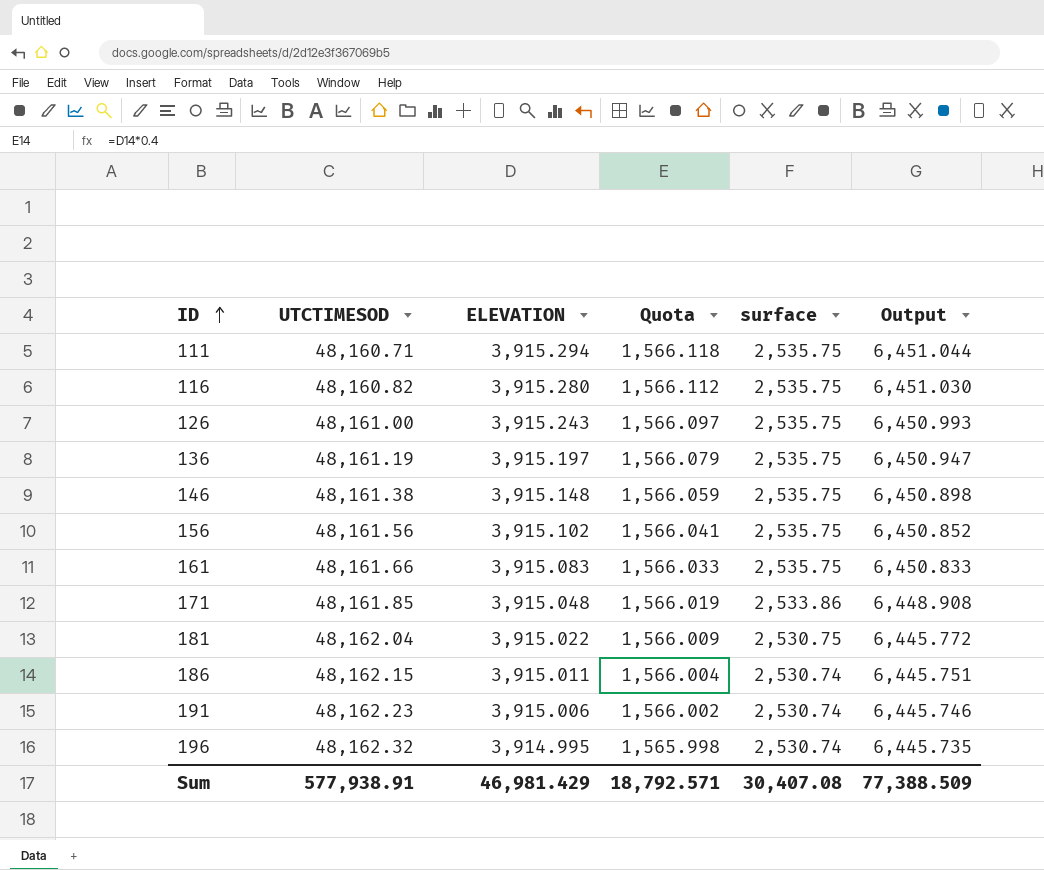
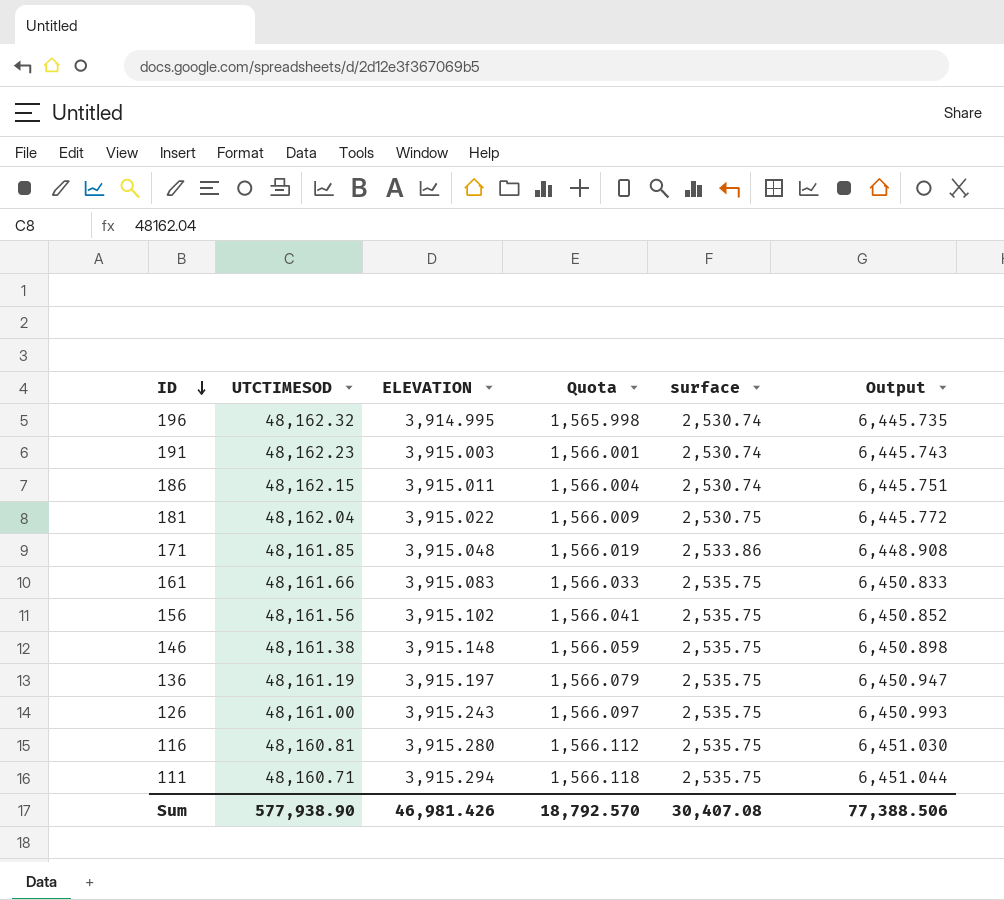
row order: ID ascending -> ID descending
191 | ELEVATION: 3,915.006 -> 3,915.003
191 | Quota: 1,566.002 -> 1,566.001
191 | Output: 6,445.746 -> 6,445.743
116 | UTCTIMESOD: 48,160.82 -> 48,160.81
Sum | UTCTIMESOD: 577,938.91 -> 577,938.90
Sum | ELEVATION: 46,981.429 -> 46,981.426
Sum | Quota: 18,792.571 -> 18,792.570
Sum | Output: 77,388.509 -> 77,388.506

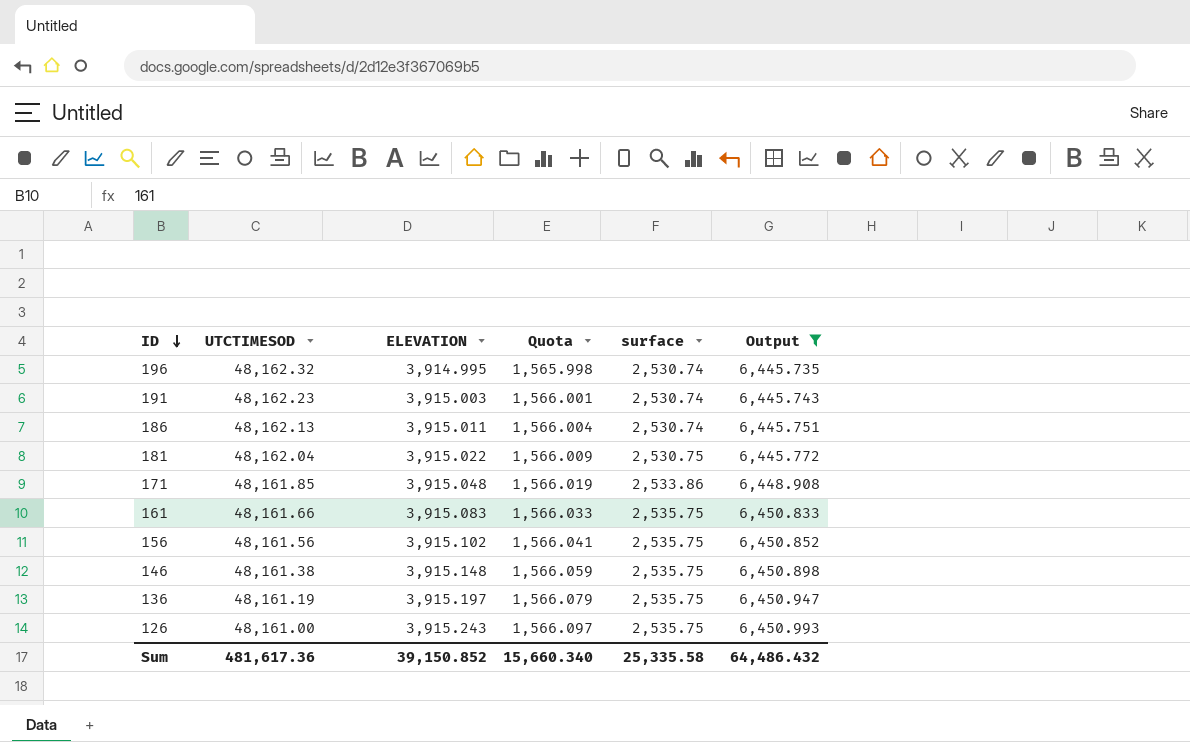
filter: none -> Output <= 6,450.993
186 | UTCTIMESOD: 48,162.15 -> 48,162.13
Sum | UTCTIMESOD: 577,938.90 -> 481,617.36
Sum | ELEVATION: 46,981.426 -> 39,150.852
Sum | Quota: 18,792.570 -> 15,660.340
Sum | surface: 30,407.08 -> 25,335.58
Sum | Output: 77,388.506 -> 64,486.432

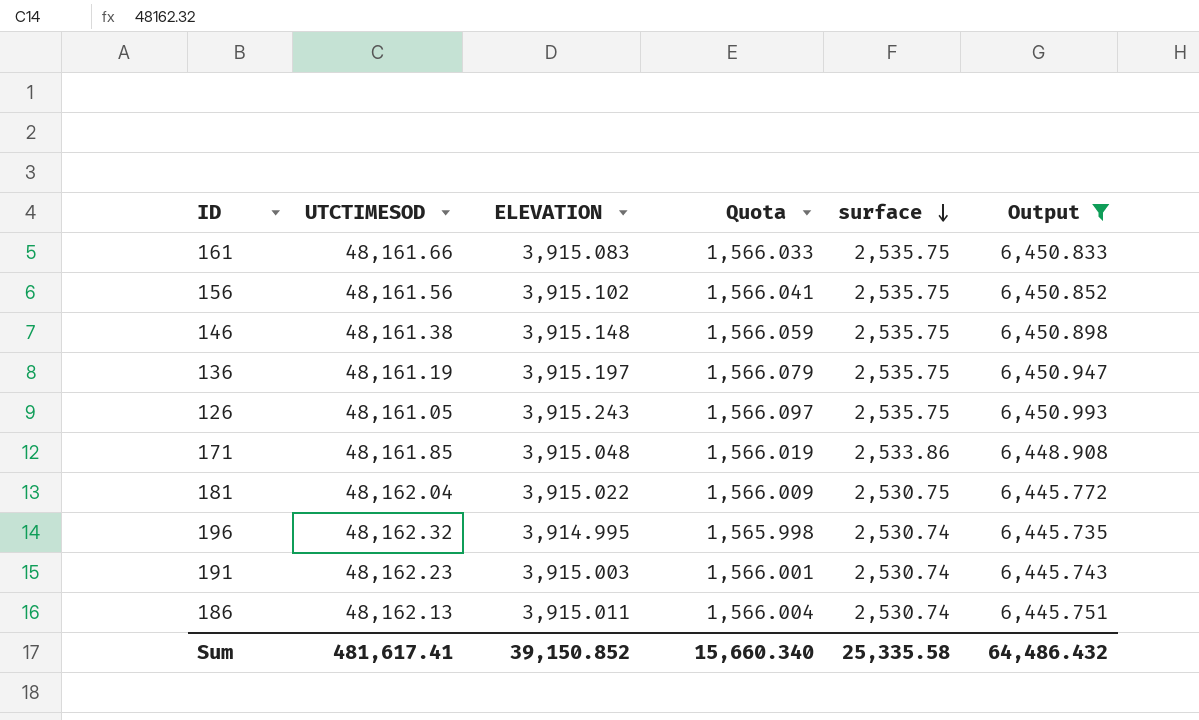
row order: ID descending -> surface descending
126 | UTCTIMESOD: 48,161.00 -> 48,161.05
Sum | UTCTIMESOD: 481,617.36 -> 481,617.41

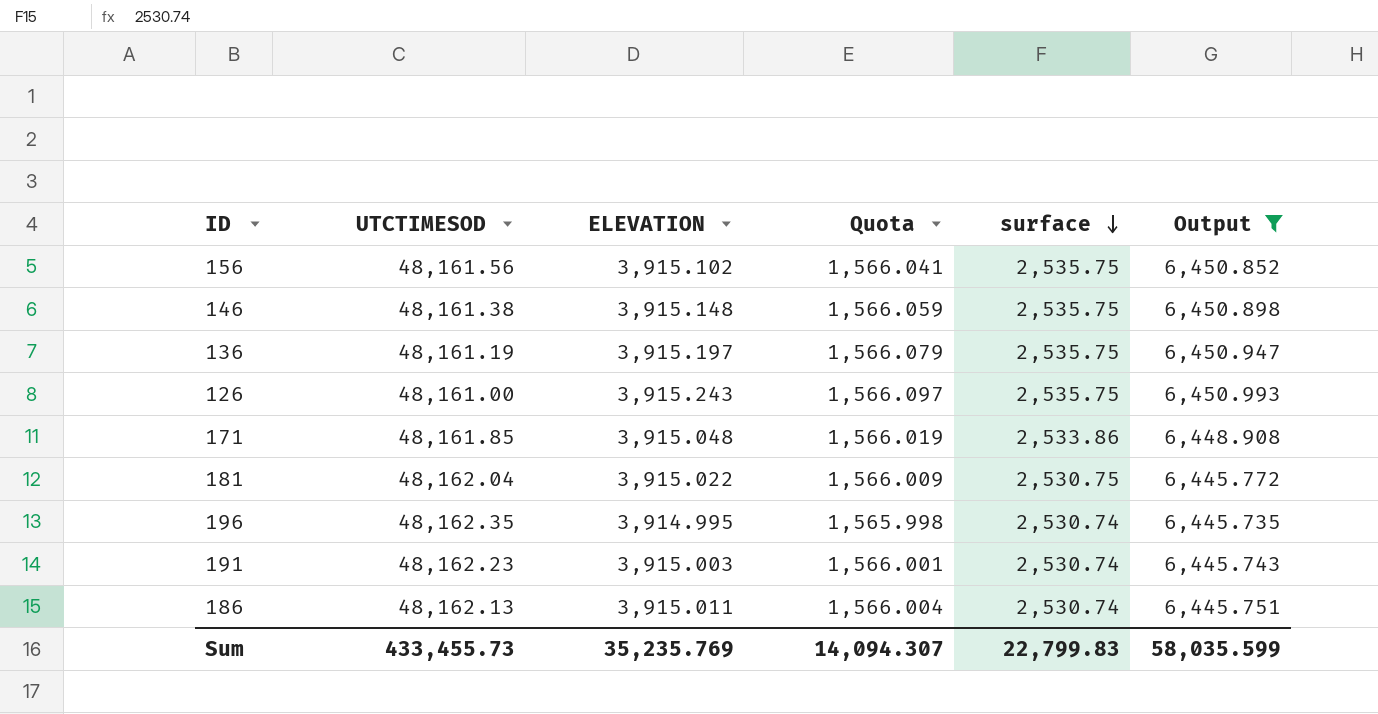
row 161: 48,161.66 | 3,915.083 | 1,566.033 | 2,535.75 | 6,450.833 -> none
126 | UTCTIMESOD: 48,161.05 -> 48,161.00
196 | UTCTIMESOD: 48,162.32 -> 48,162.35
Sum | UTCTIMESOD: 481,617.41 -> 433,455.73
Sum | ELEVATION: 39,150.852 -> 35,235.769
Sum | Quota: 15,660.340 -> 14,094.307
Sum | surface: 25,335.58 -> 22,799.83
Sum | Output: 64,486.432 -> 58,035.599

